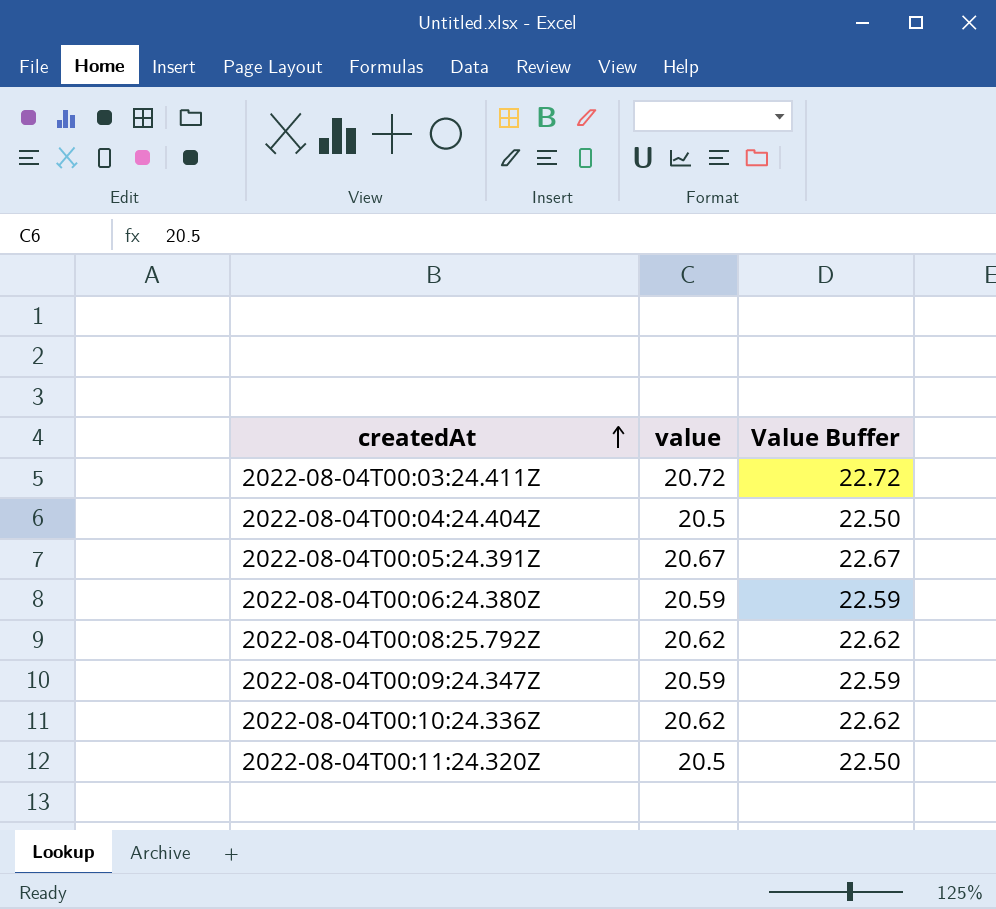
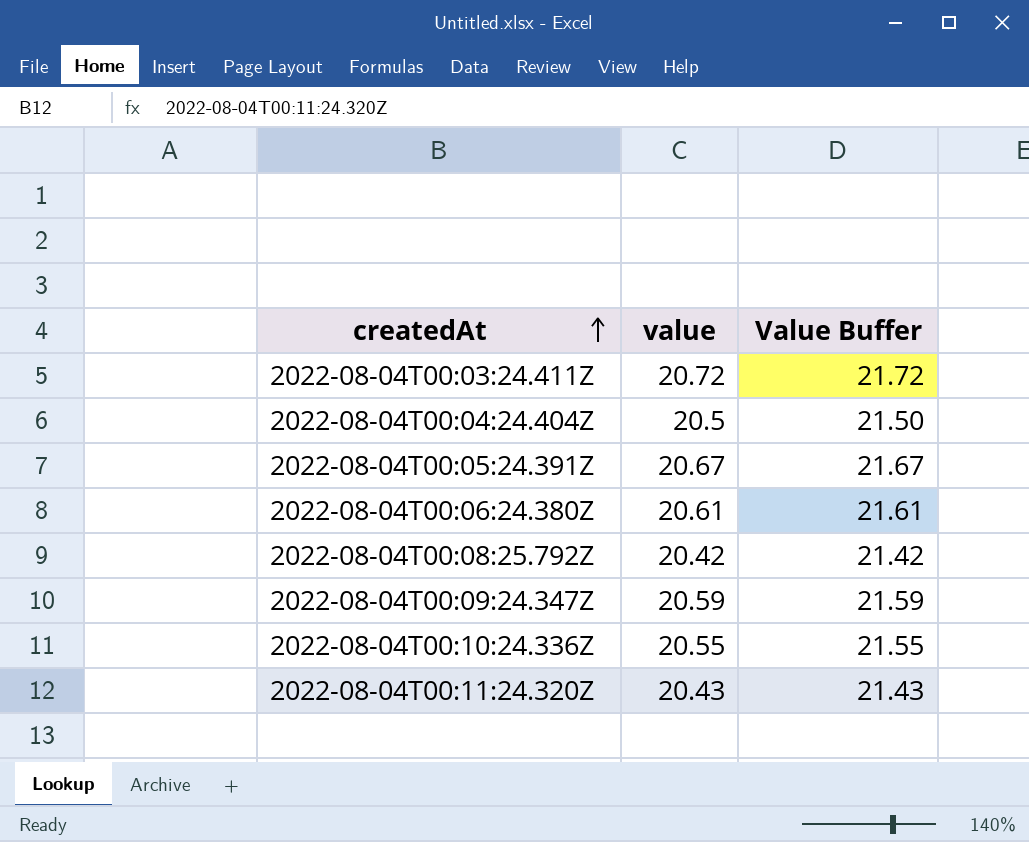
column Value Buffer | formula: [value] + 2 -> [value] + 1
2022-08-04T00:06:24.380Z | value: 20.59 -> 20.61
2022-08-04T00:08:25.792Z | value: 20.62 -> 20.42
2022-08-04T00:10:24.336Z | value: 20.62 -> 20.55
2022-08-04T00:11:24.320Z | value: 20.5 -> 20.43

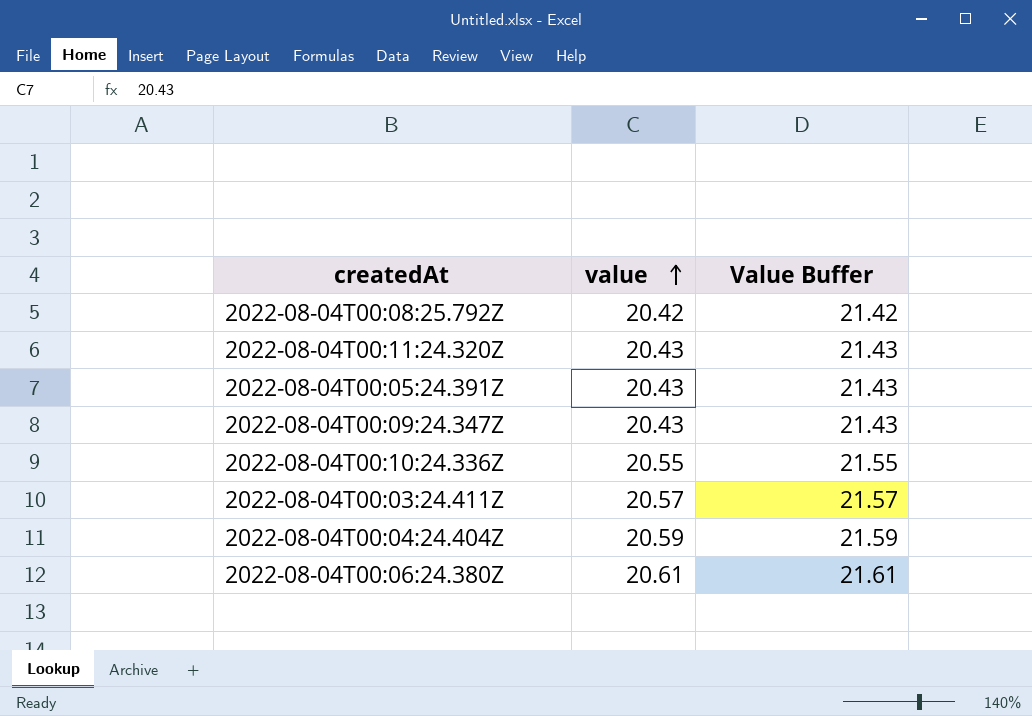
row order: createdAt ascending -> value ascending
2022-08-04T00:05:24.391Z | value: 20.67 -> 20.43
2022-08-04T00:05:24.391Z | Value Buffer: 21.67 -> 21.43
2022-08-04T00:09:24.347Z | value: 20.59 -> 20.43
2022-08-04T00:09:24.347Z | Value Buffer: 21.59 -> 21.43
2022-08-04T00:03:24.411Z | value: 20.72 -> 20.57
2022-08-04T00:03:24.411Z | Value Buffer: 21.72 -> 21.57
2022-08-04T00:04:24.404Z | value: 20.5 -> 20.59
2022-08-04T00:04:24.404Z | Value Buffer: 21.50 -> 21.59

